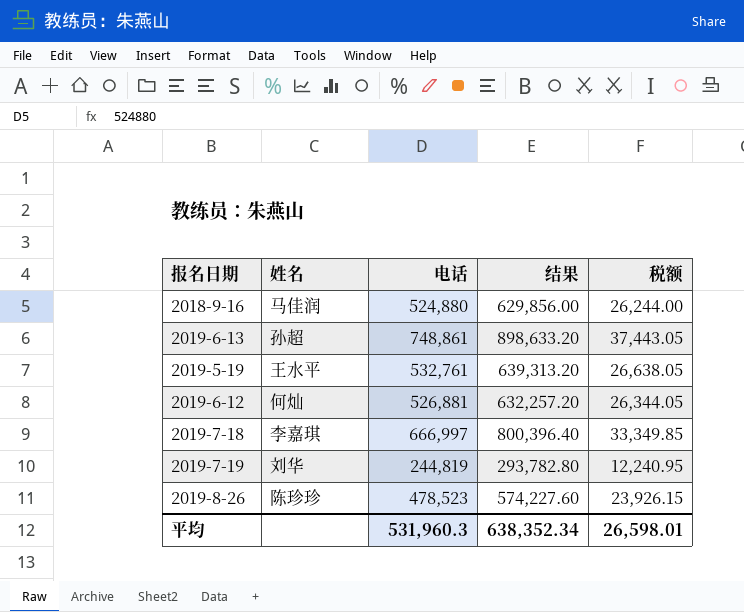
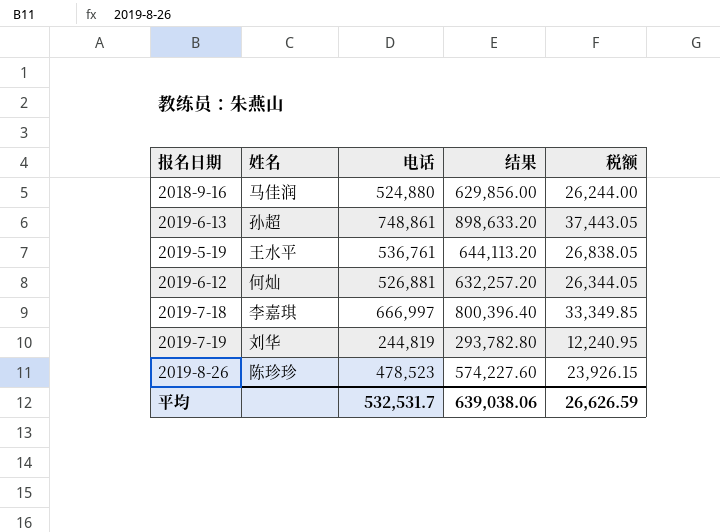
2019-5-19 | 电话: 532,761 -> 536,761
2019-5-19 | 结果: 639,313.20 -> 644,113.20
2019-5-19 | 税额: 26,638.05 -> 26,838.05
平均 | 电话: 531,960.3 -> 532,531.7
平均 | 结果: 638,352.34 -> 639,038.06
平均 | 税额: 26,598.01 -> 26,626.59

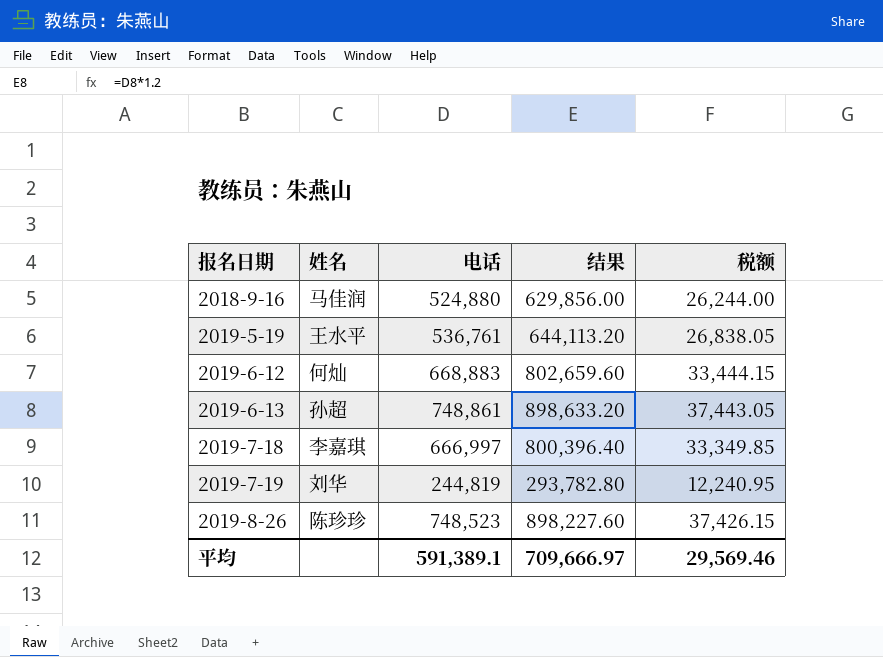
row order: none -> 报名日期 ascending
2019-6-12 | 电话: 526,881 -> 668,883
2019-6-12 | 结果: 632,257.20 -> 802,659.60
2019-6-12 | 税额: 26,344.05 -> 33,444.15
2019-8-26 | 电话: 478,523 -> 748,523
2019-8-26 | 结果: 574,227.60 -> 898,227.60
2019-8-26 | 税额: 23,926.15 -> 37,426.15
平均 | 电话: 532,531.7 -> 591,389.1
平均 | 结果: 639,038.06 -> 709,666.97
平均 | 税额: 26,626.59 -> 29,569.46

